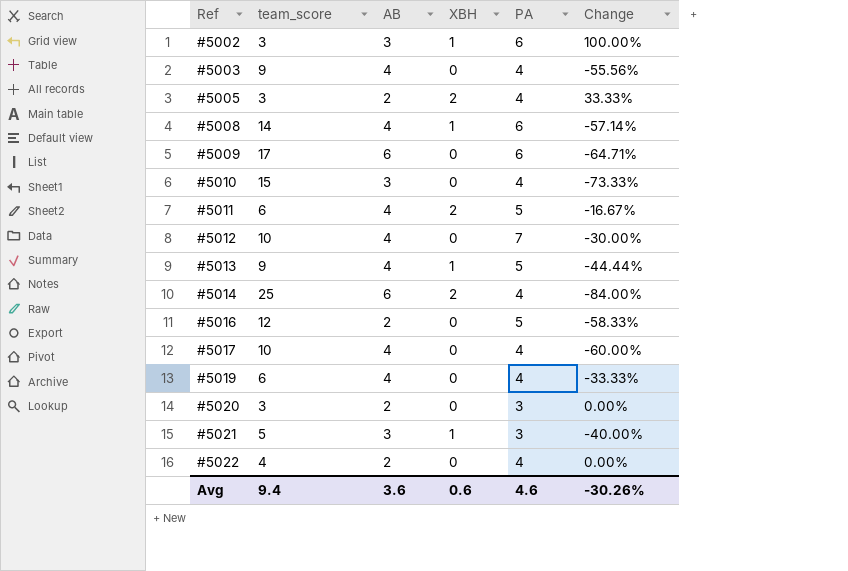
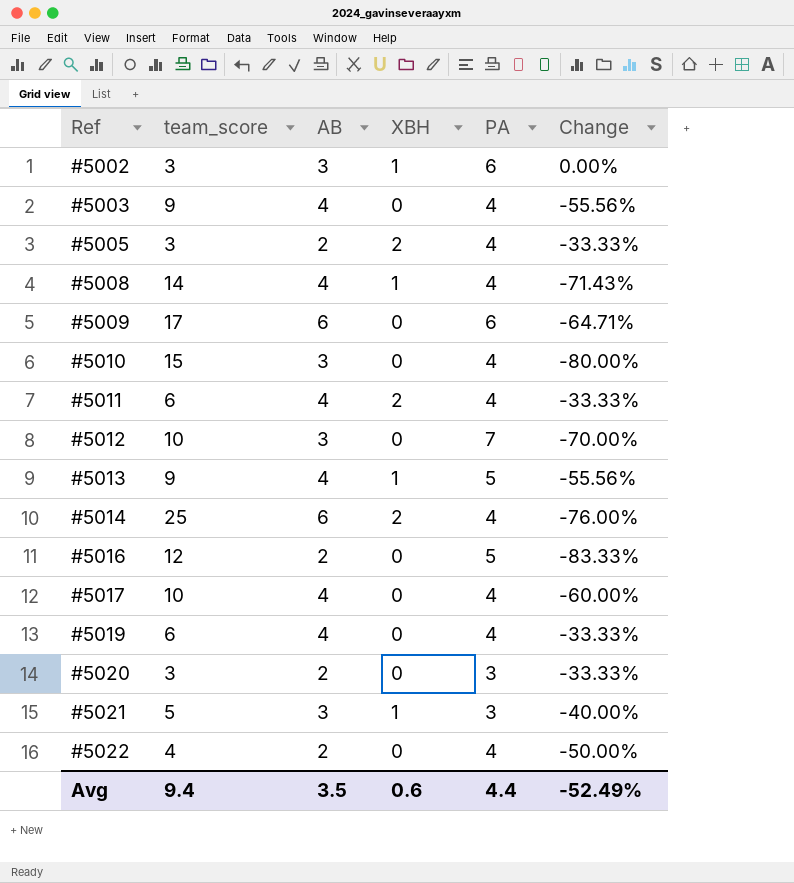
column Change | formula: ([PA] - [team_score]) / [team_score] -> ([AB] - [team_score]) / [team_score]
#5008 | PA: 6 -> 4
#5011 | PA: 5 -> 4
#5012 | AB: 4 -> 3
Avg | AB: 3.6 -> 3.5
Avg | PA: 4.6 -> 4.4
Avg | Change: -30.26% -> -52.49%

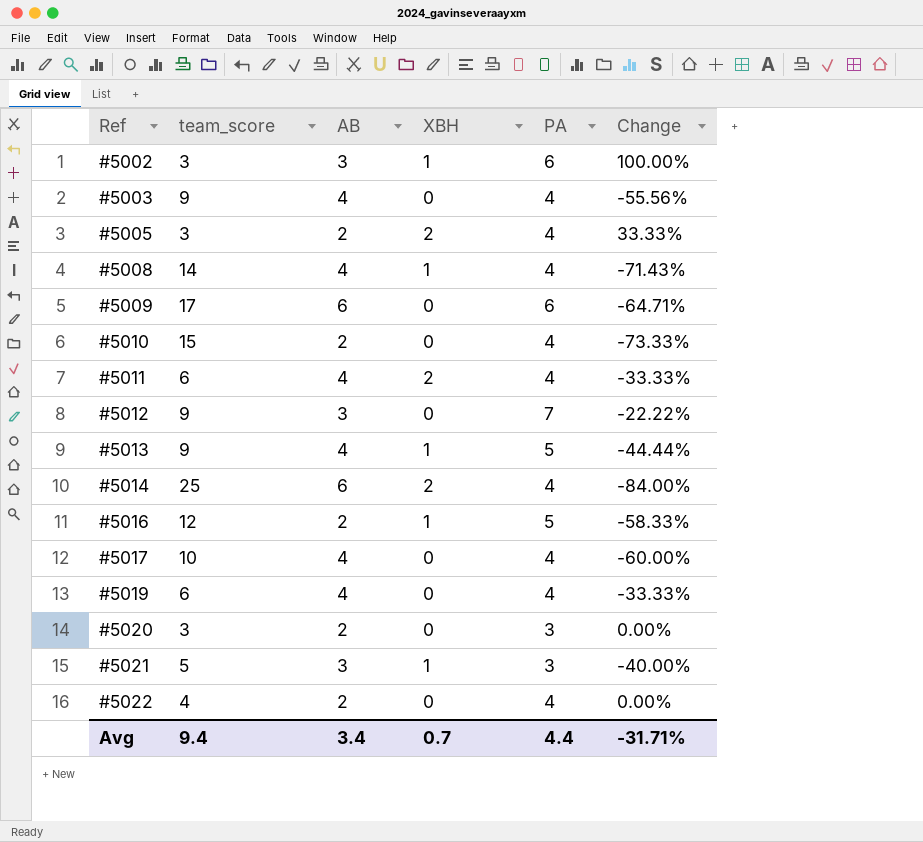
column Change | formula: ([AB] - [team_score]) / [team_score] -> ([PA] - [team_score]) / [team_score]
#5010 | AB: 3 -> 2
#5012 | team_score: 10 -> 9
#5016 | XBH: 0 -> 1
Avg | AB: 3.5 -> 3.4
Avg | XBH: 0.6 -> 0.7
Avg | Change: -52.49% -> -31.71%

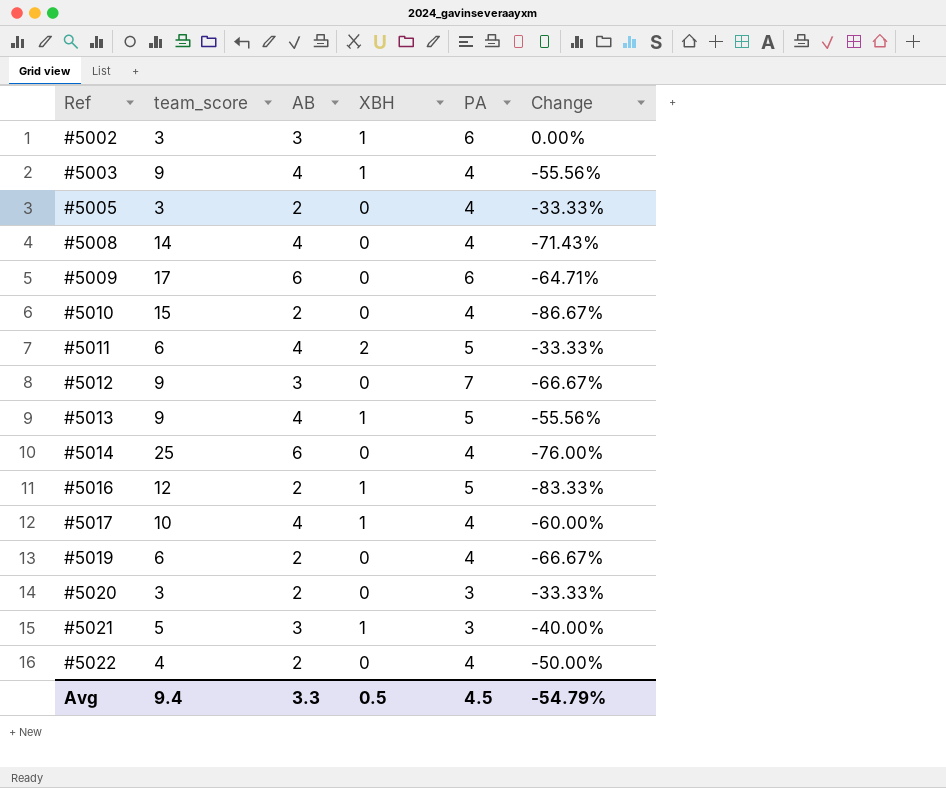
column Change | formula: ([PA] - [team_score]) / [team_score] -> ([AB] - [team_score]) / [team_score]
#5003 | XBH: 0 -> 1
#5005 | XBH: 2 -> 0
#5008 | XBH: 1 -> 0
#5011 | PA: 4 -> 5
#5014 | XBH: 2 -> 0
#5017 | XBH: 0 -> 1
#5019 | AB: 4 -> 2
Avg | AB: 3.4 -> 3.3
Avg | XBH: 0.7 -> 0.5
Avg | PA: 4.4 -> 4.5
Avg | Change: -31.71% -> -54.79%

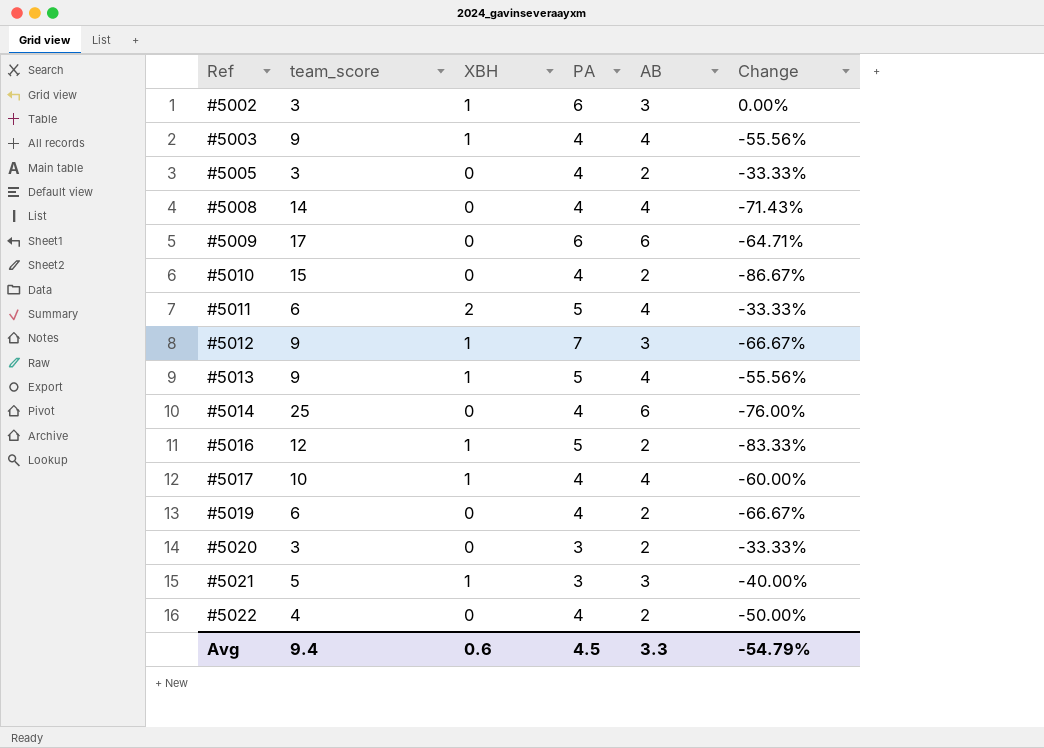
column AB | position: 3 -> 5
#5012 | XBH: 0 -> 1
Avg | XBH: 0.5 -> 0.6

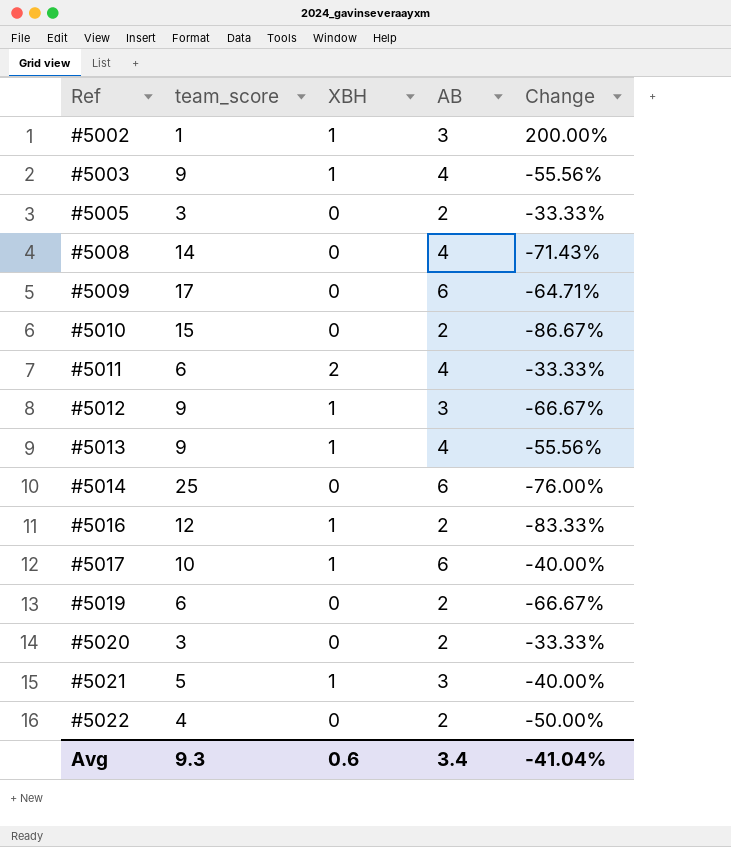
column PA | position: 4 -> none
#5002 | team_score: 3 -> 1
#5002 | Change: 0.00% -> 200.00%
#5017 | AB: 4 -> 6
#5017 | Change: -60.00% -> -40.00%
Avg | team_score: 9.4 -> 9.3
Avg | AB: 3.3 -> 3.4
Avg | Change: -54.79% -> -41.04%

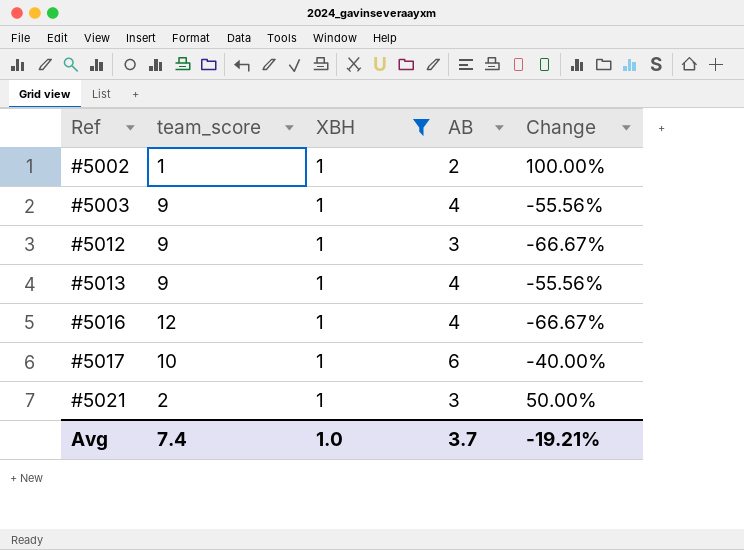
filter: none -> XBH = 1
#5002 | AB: 3 -> 2
#5002 | Change: 200.00% -> 100.00%
#5016 | AB: 2 -> 4
#5016 | Change: -83.33% -> -66.67%
#5021 | team_score: 5 -> 2
#5021 | Change: -40.00% -> 50.00%
Avg | team_score: 9.3 -> 7.4
Avg | XBH: 0.6 -> 1.0
Avg | AB: 3.4 -> 3.7
Avg | Change: -41.04% -> -19.21%

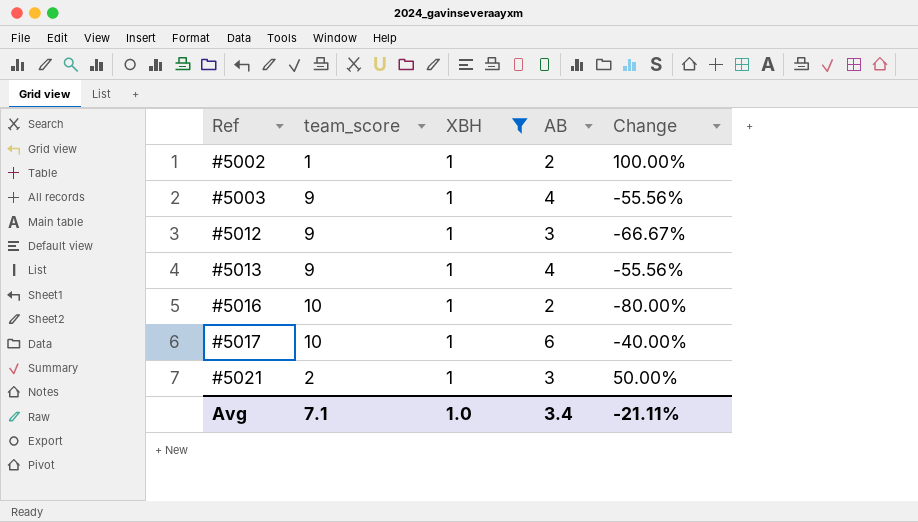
#5016 | team_score: 12 -> 10
#5016 | AB: 4 -> 2
#5016 | Change: -66.67% -> -80.00%
Avg | team_score: 7.4 -> 7.1
Avg | AB: 3.7 -> 3.4
Avg | Change: -19.21% -> -21.11%

